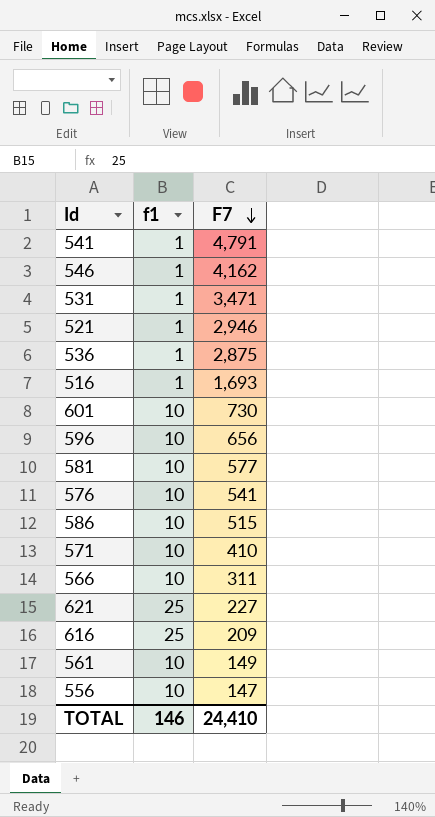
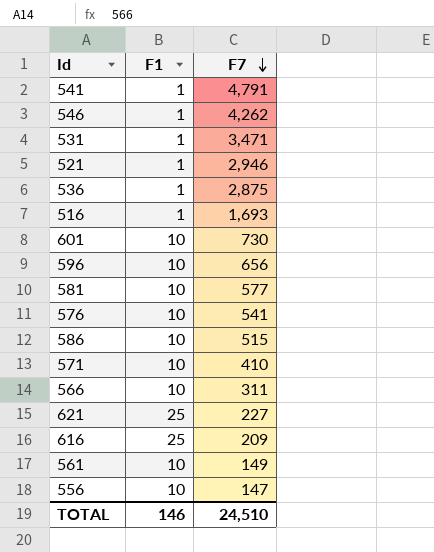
column name: f1 -> F1
546 | F7: 4,162 -> 4,262
TOTAL | F7: 24,410 -> 24,510

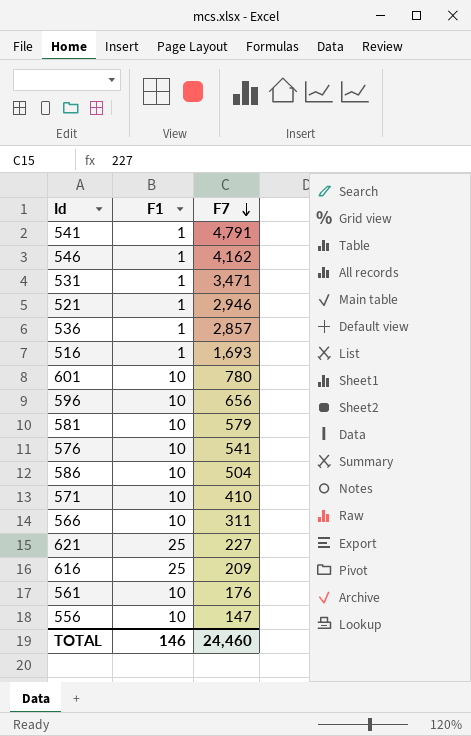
546 | F7: 4,262 -> 4,162
536 | F7: 2,875 -> 2,857
601 | F7: 730 -> 780
581 | F7: 577 -> 579
586 | F7: 515 -> 504
561 | F7: 149 -> 176
TOTAL | F7: 24,510 -> 24,460

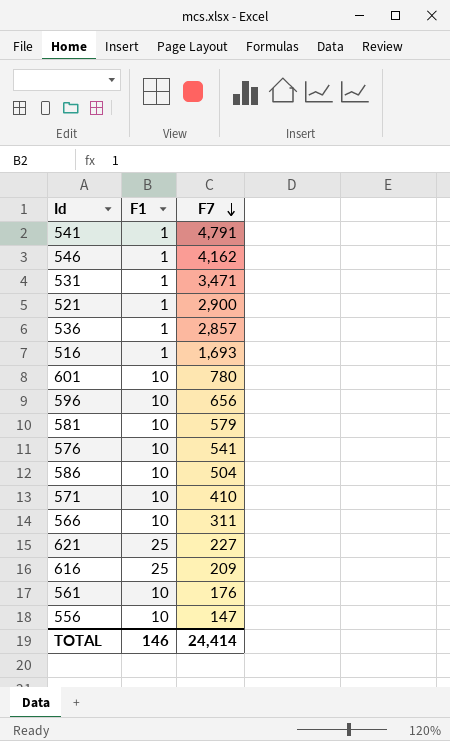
521 | F7: 2,946 -> 2,900
TOTAL | F7: 24,460 -> 24,414

